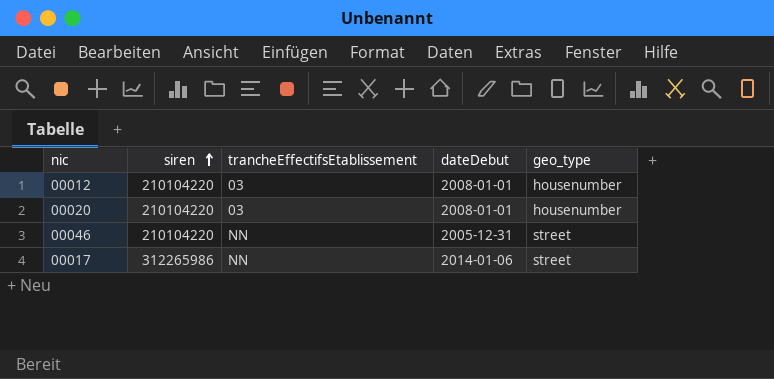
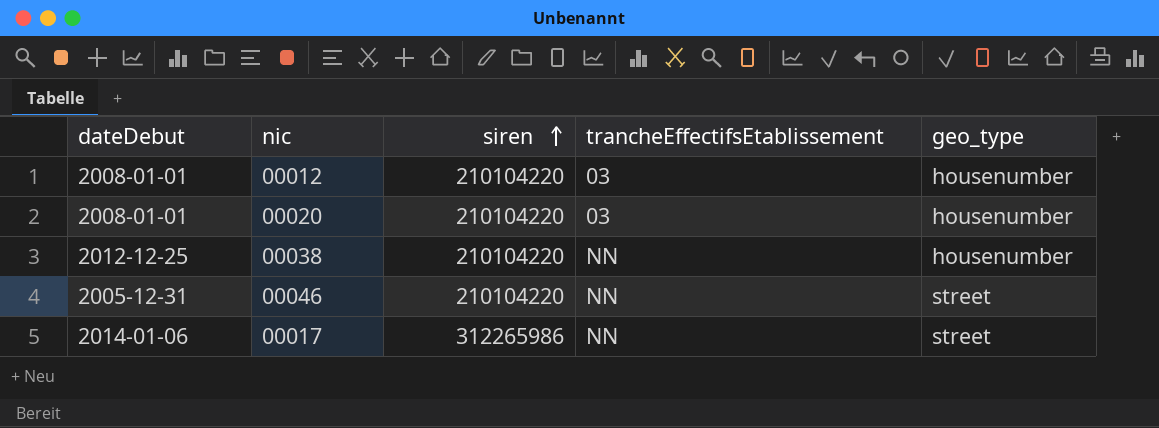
column dateDebut | position: 4 -> 1
row 00038: none -> 2012-12-25 | 210104220 | NN | housenumber

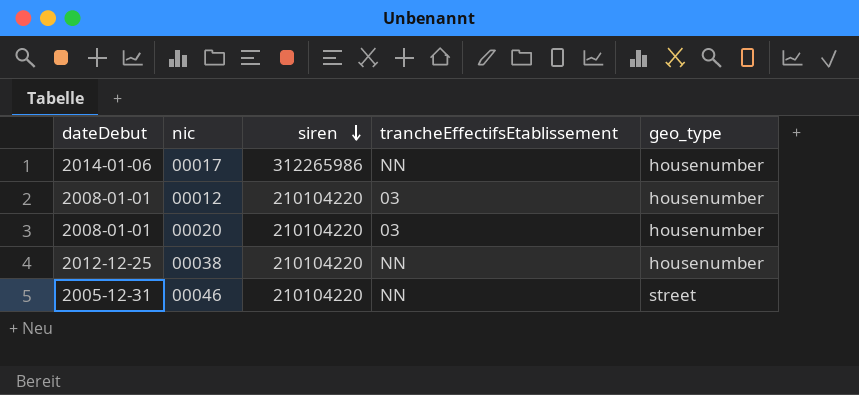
row order: siren ascending -> siren descending
00017 | geo_type: street -> housenumber

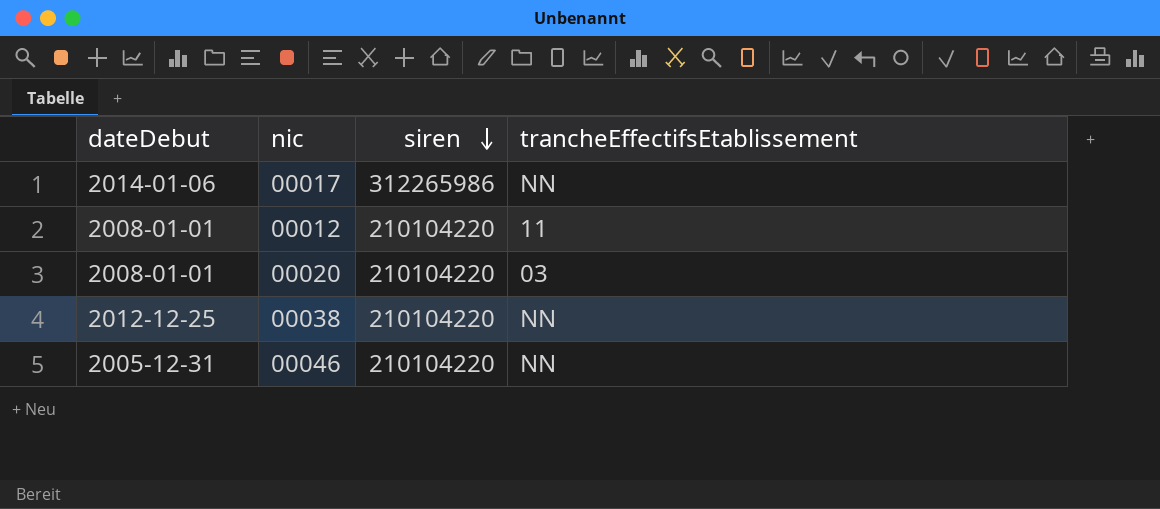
column geo_type | position: 5 -> none
00012 | trancheEffectifsEtablissement: 03 -> 11

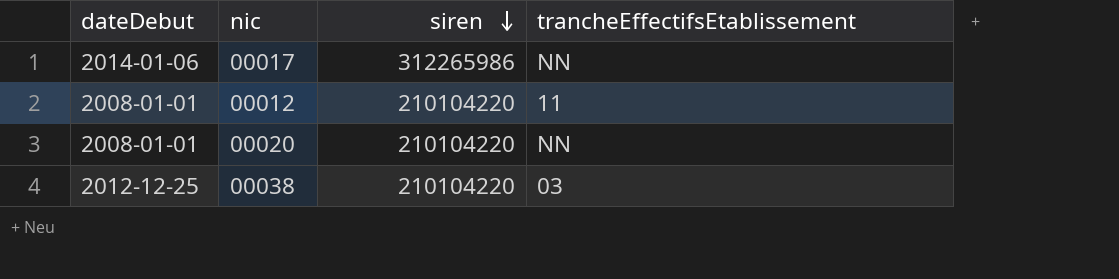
row 00046: 2005-12-31 | 210104220 | NN -> none
00020 | trancheEffectifsEtablissement: 03 -> NN
00038 | trancheEffectifsEtablissement: NN -> 03

